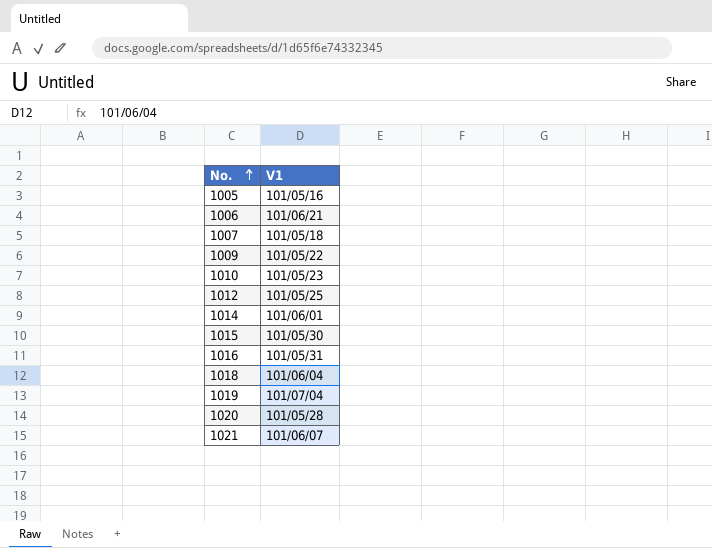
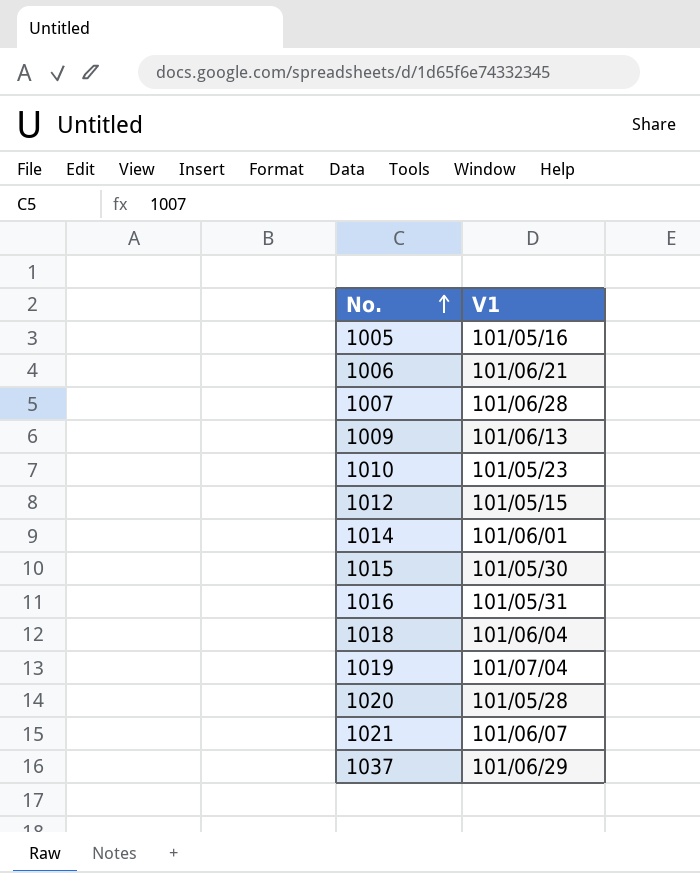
1007 | V1: 101/05/18 -> 101/06/28
1009 | V1: 101/05/22 -> 101/06/13
1012 | V1: 101/05/25 -> 101/05/15
row 1037: none -> 101/06/29

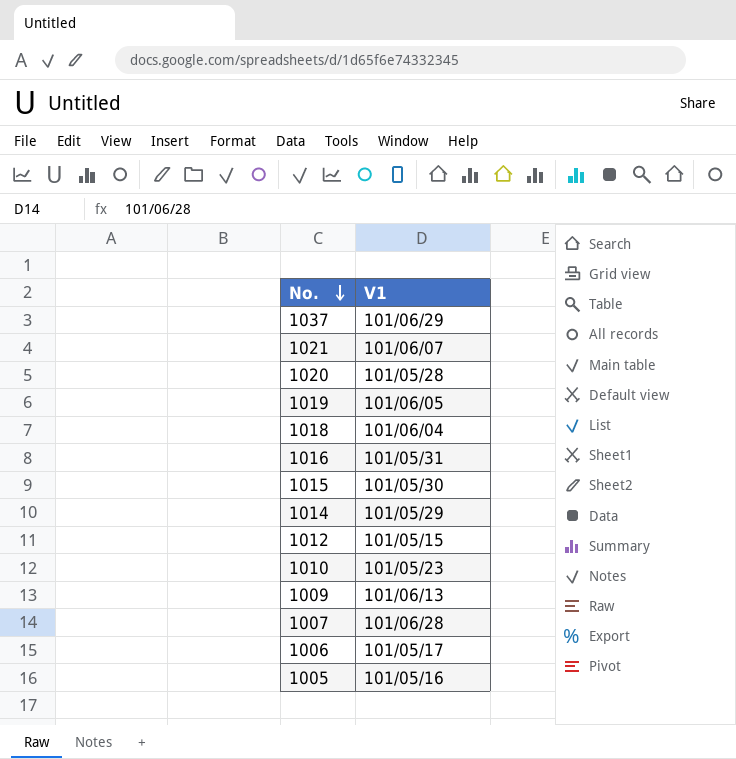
row order: No. ascending -> No. descending
1019 | V1: 101/07/04 -> 101/06/05
1014 | V1: 101/06/01 -> 101/05/29
1006 | V1: 101/06/21 -> 101/05/17

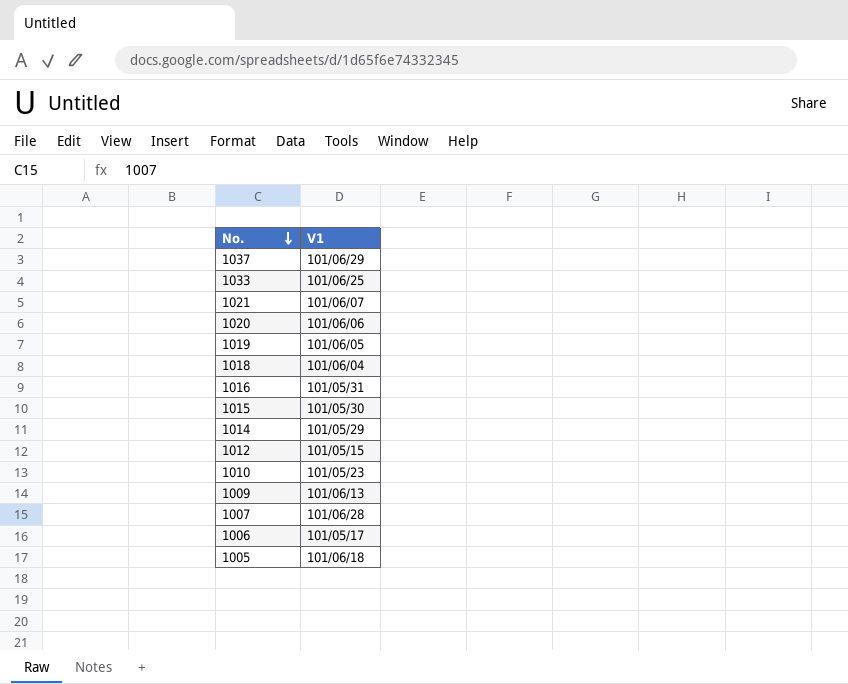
row 1033: none -> 101/06/25
1020 | V1: 101/05/28 -> 101/06/06
1005 | V1: 101/05/16 -> 101/06/18

